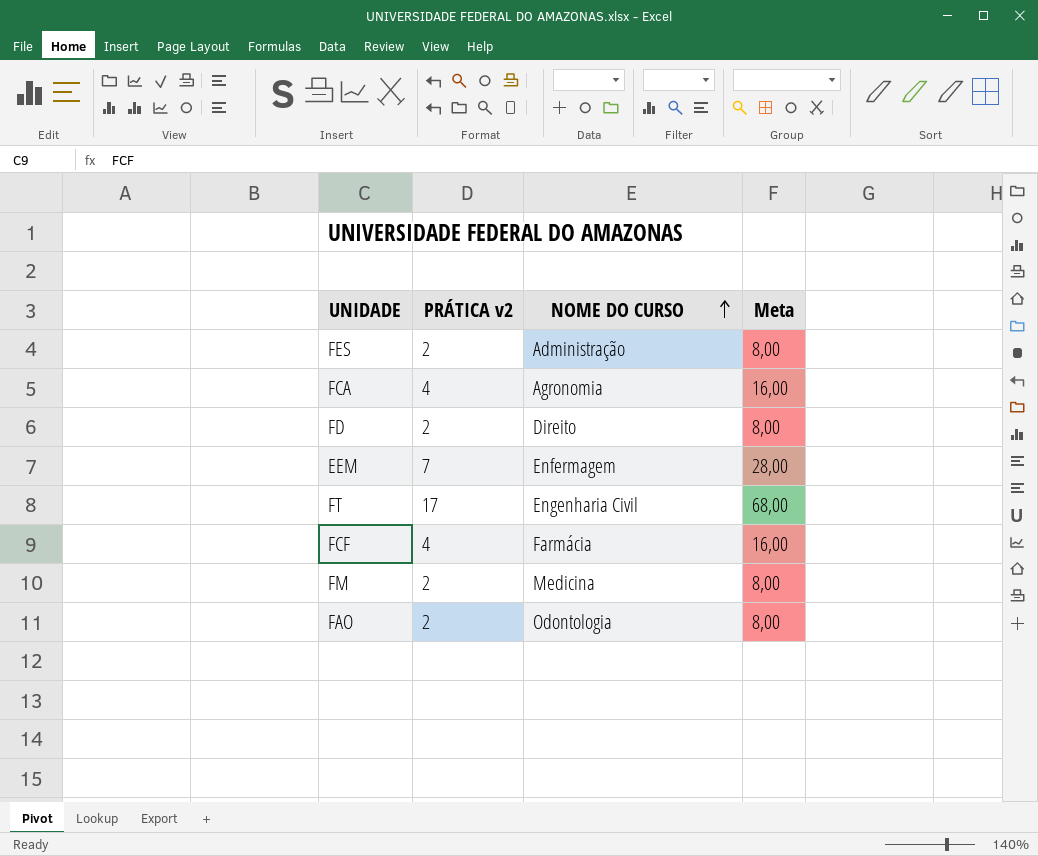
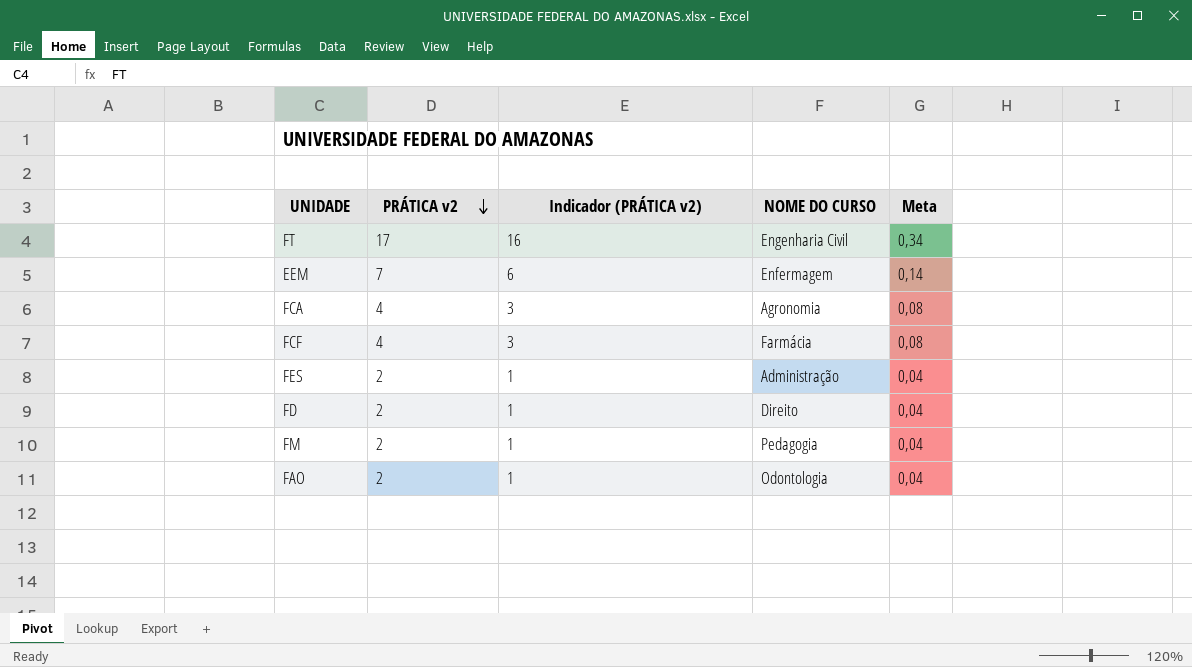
row order: NOME DO CURSO ascending -> PRÁTICA v2 descending
column Indicador (PRÁTICA v2) | formula: none -> [PRÁTICA v2] - 1
column Meta | formula: [PRÁTICA v2] * 4 -> [PRÁTICA v2] * 0,02
FM | NOME DO CURSO: Medicina -> Pedagogia

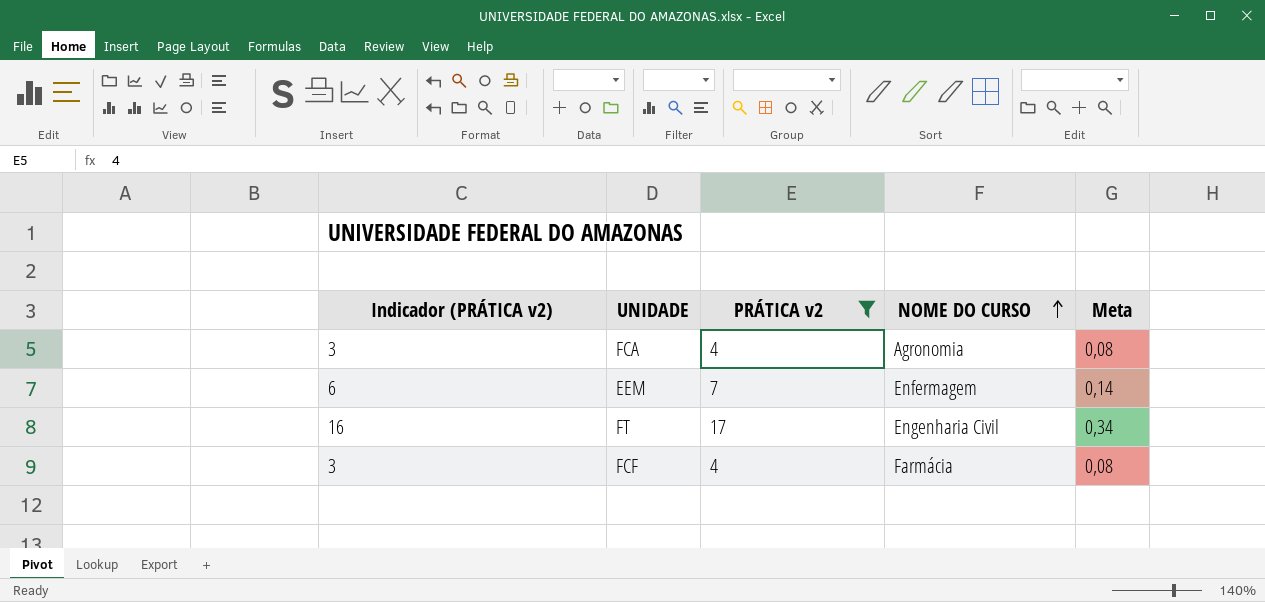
filter: none -> PRÁTICA v2 != 2
row order: PRÁTICA v2 descending -> NOME DO CURSO ascending
column Indicador (PRÁTICA v2) | position: 3 -> 1

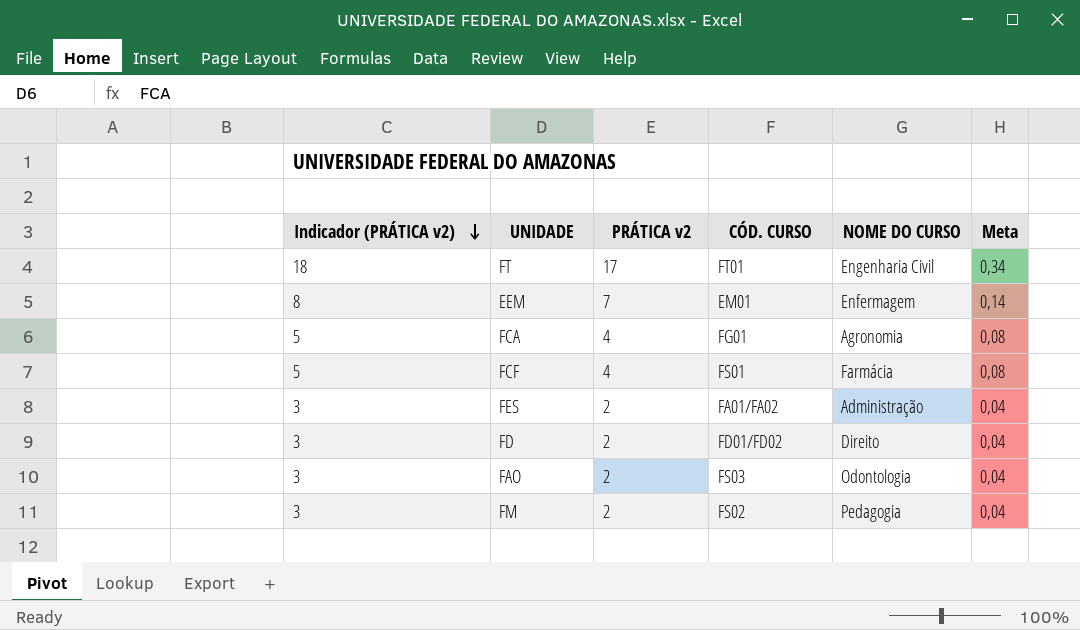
filter: PRÁTICA v2 != 2 -> none
row order: NOME DO CURSO ascending -> Indicador (PRÁTICA v2) descending
column Indicador (PRÁTICA v2) | formula: [PRÁTICA v2] - 1 -> [PRÁTICA v2] + 1
column CÓD. CURSO | position: none -> 4

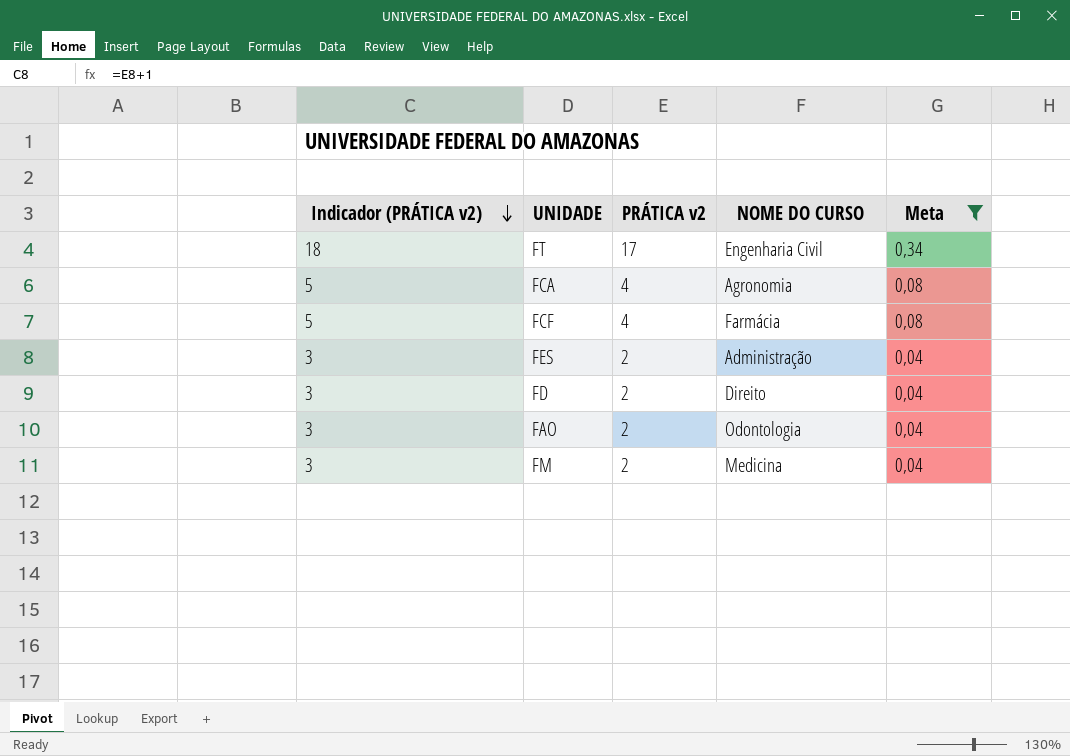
filter: none -> Meta != 0,14
column CÓD. CURSO | position: 4 -> none
FM | NOME DO CURSO: Pedagogia -> Medicina

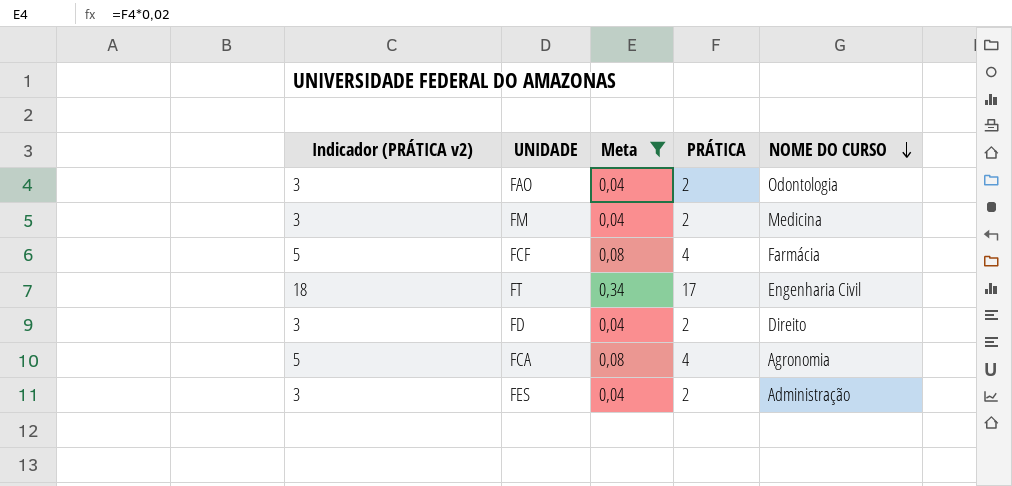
row order: Indicador (PRÁTICA v2) descending -> NOME DO CURSO descending
column Meta | position: 5 -> 3
column name: PRÁTICA v2 -> PRÁTICA

